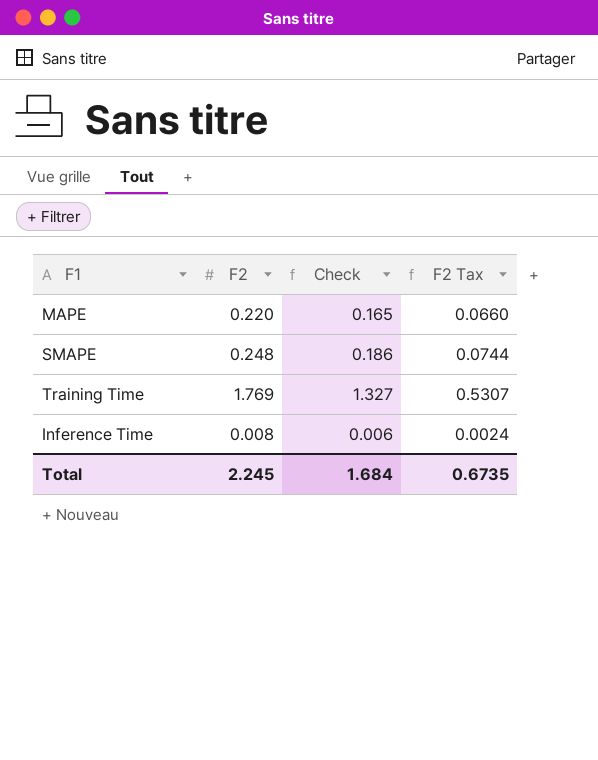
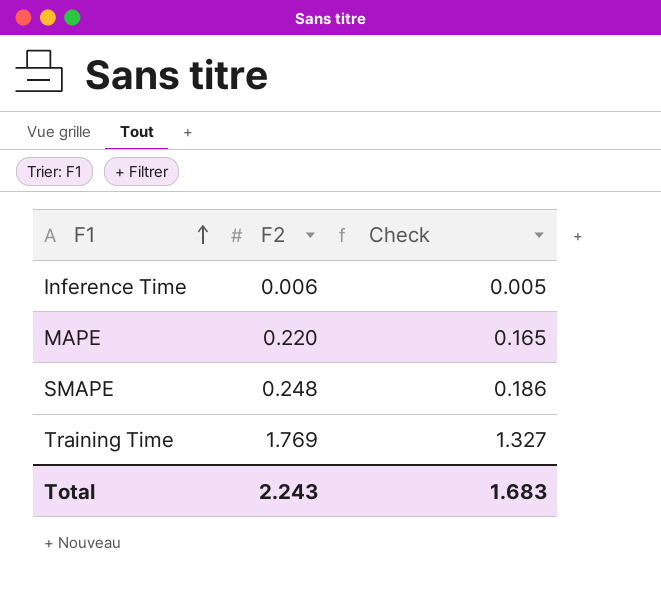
row order: none -> F1 ascending
column F2 Tax | formula: [F2] * 0.3 -> none
Inference Time | F2: 0.008 -> 0.006
Inference Time | Check: 0.006 -> 0.005
Total | F2: 2.245 -> 2.243
Total | Check: 1.684 -> 1.683

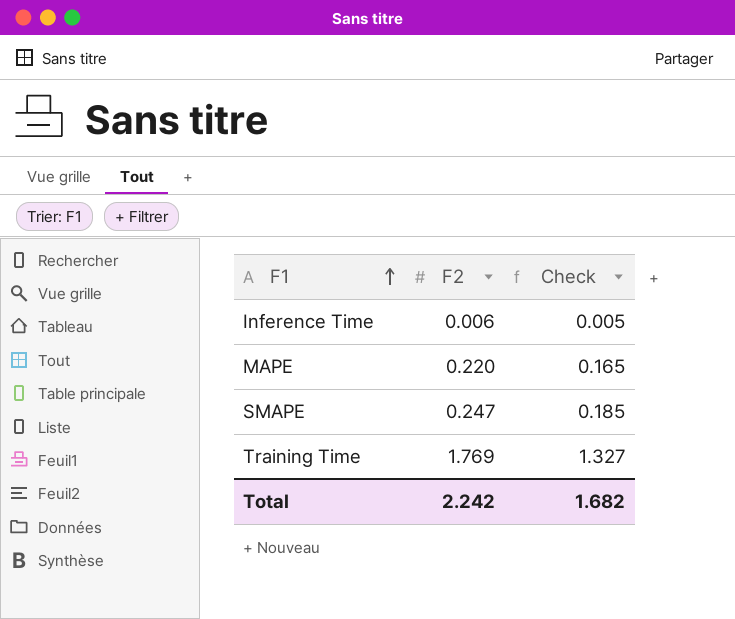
SMAPE | F2: 0.248 -> 0.247
SMAPE | Check: 0.186 -> 0.185
Total | F2: 2.243 -> 2.242
Total | Check: 1.683 -> 1.682

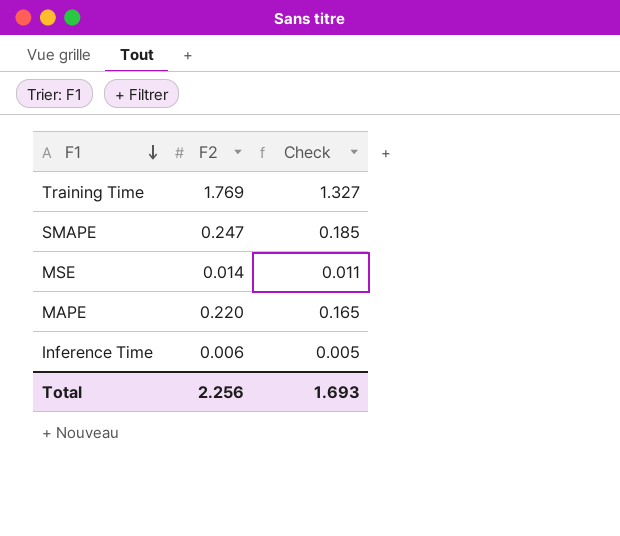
row order: F1 ascending -> F1 descending
row MSE: none -> 0.014 | 0.011
Total | F2: 2.242 -> 2.256
Total | Check: 1.682 -> 1.693

